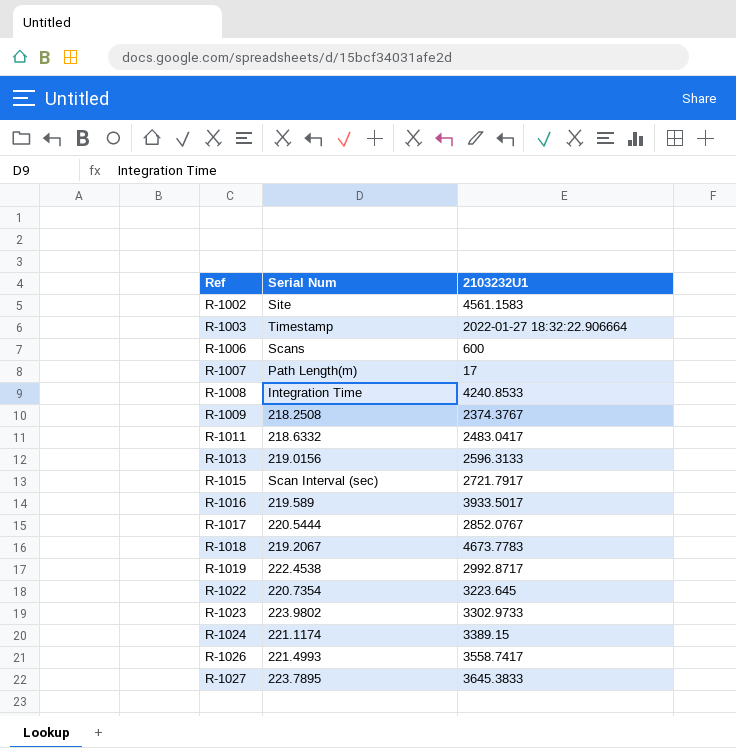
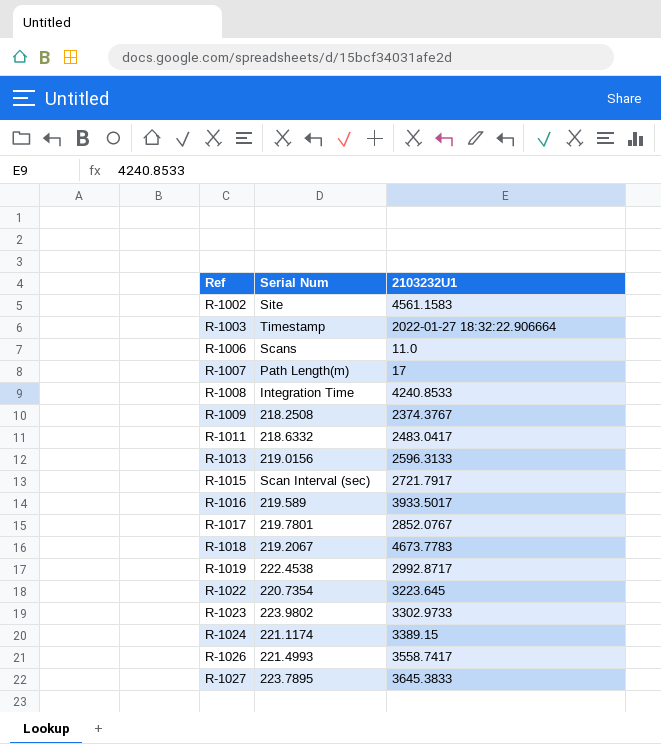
R-1006 | 2103232U1: 600 -> 11.0
R-1017 | Serial Num: 220.5444 -> 219.7801

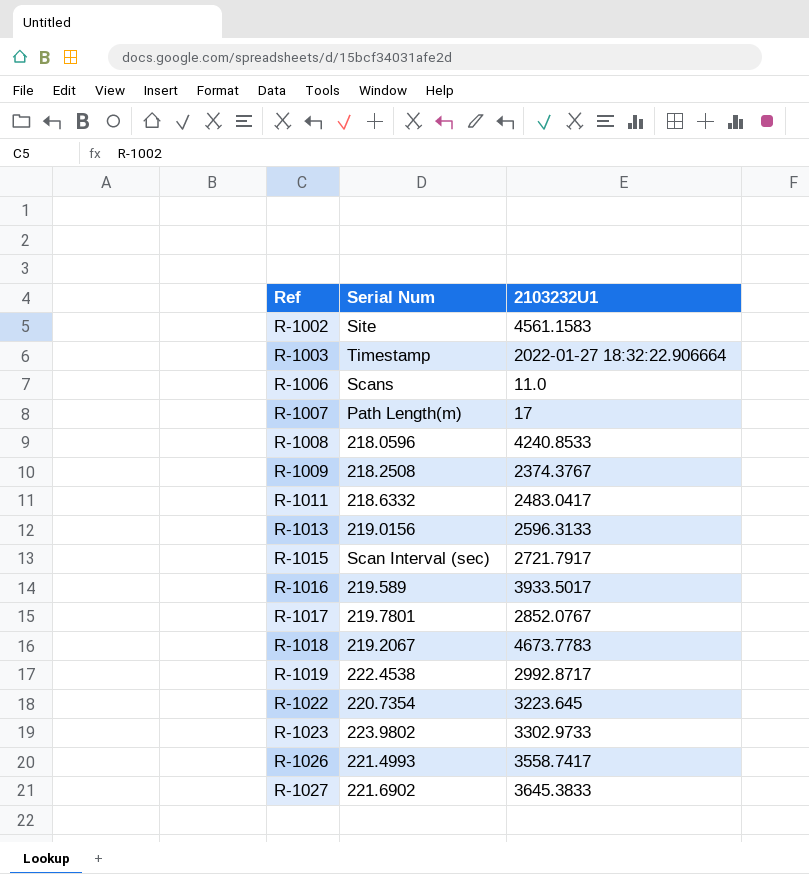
row R-1024: 221.1174 | 3389.15 -> none
R-1008 | Serial Num: Integration Time -> 218.0596
R-1027 | Serial Num: 223.7895 -> 221.6902

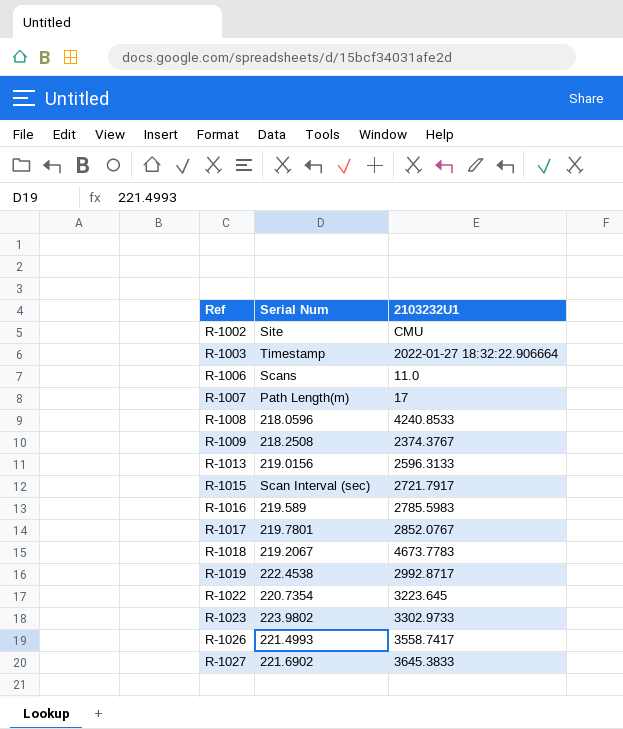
row R-1011: 218.6332 | 2483.0417 -> none
R-1002 | 2103232U1: 4561.1583 -> CMU
R-1016 | 2103232U1: 3933.5017 -> 2785.5983

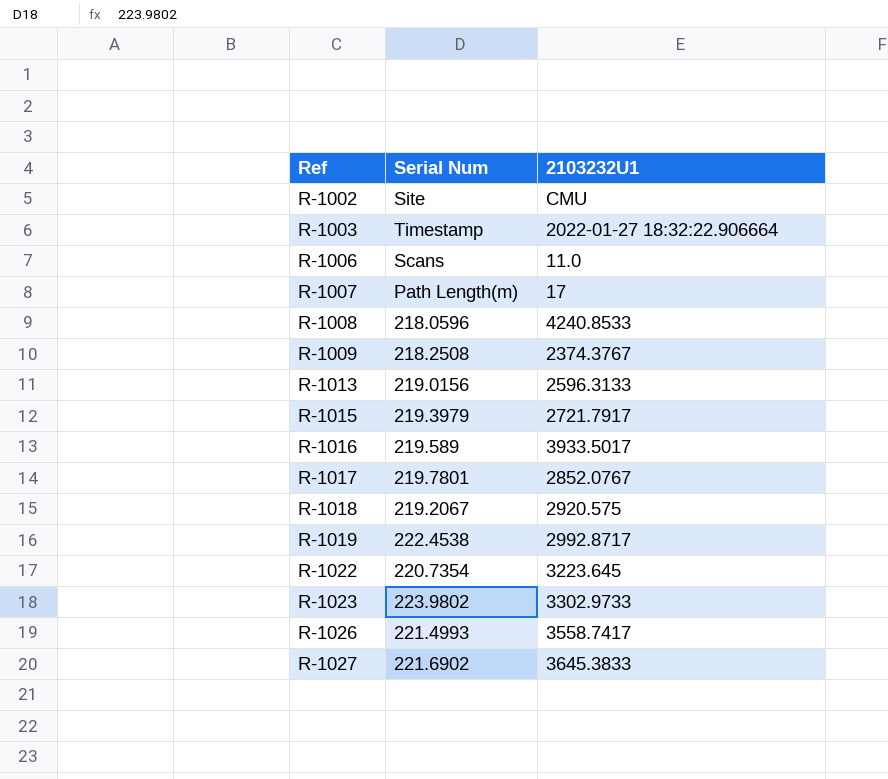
R-1015 | Serial Num: Scan Interval (sec) -> 219.3979
R-1016 | 2103232U1: 2785.5983 -> 3933.5017
R-1018 | 2103232U1: 4673.7783 -> 2920.575

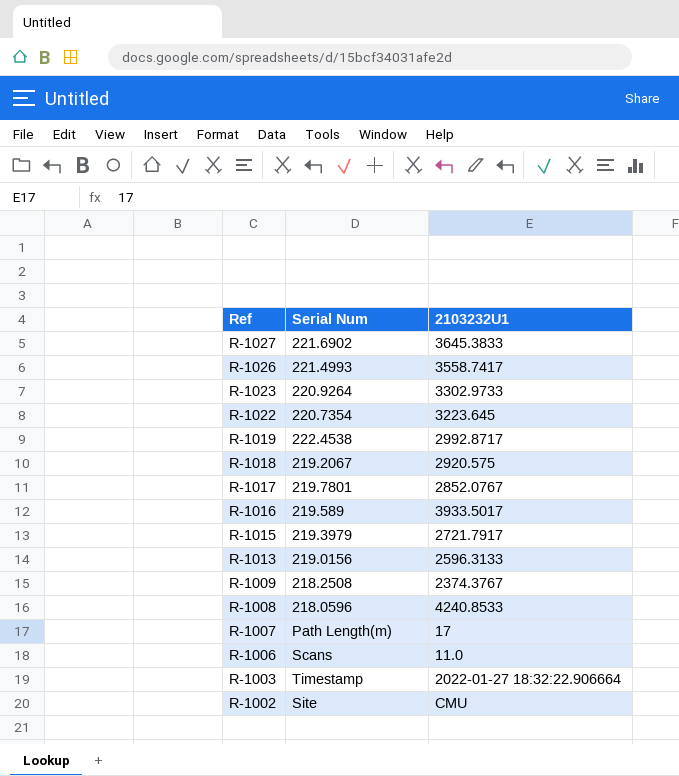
row order: Ref ascending -> Ref descending
R-1023 | Serial Num: 223.9802 -> 220.9264

